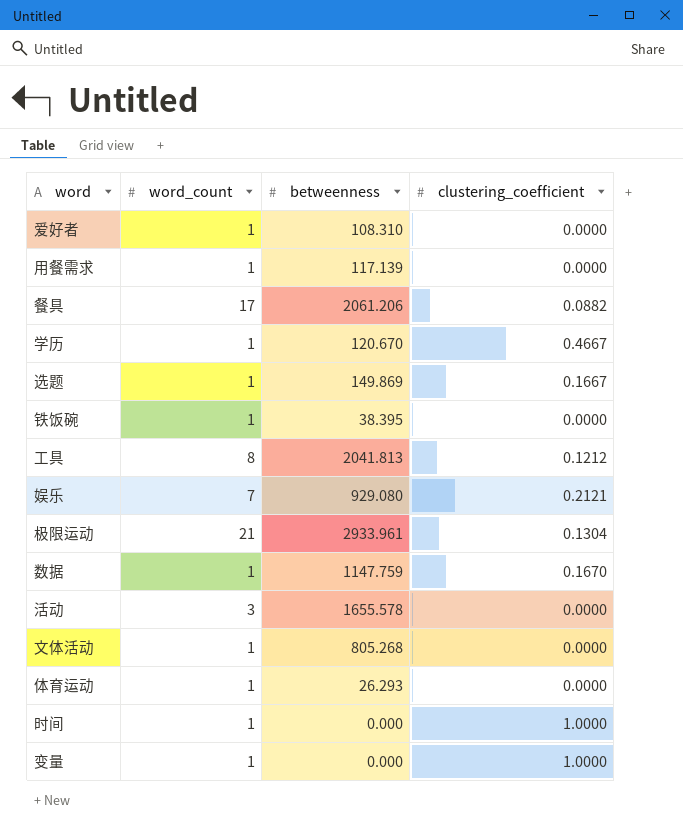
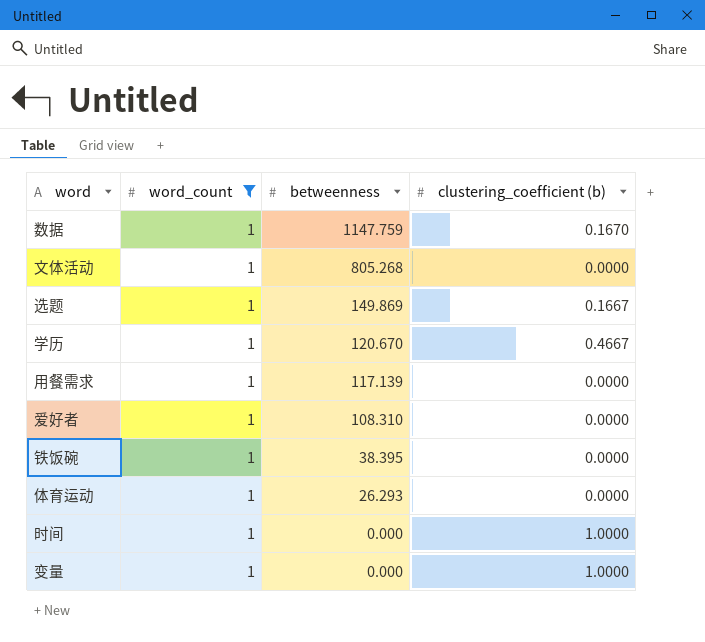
filter: none -> word_count = 1
row order: none -> betweenness descending
column name: clustering_coefficient -> clustering_coefficient (b)

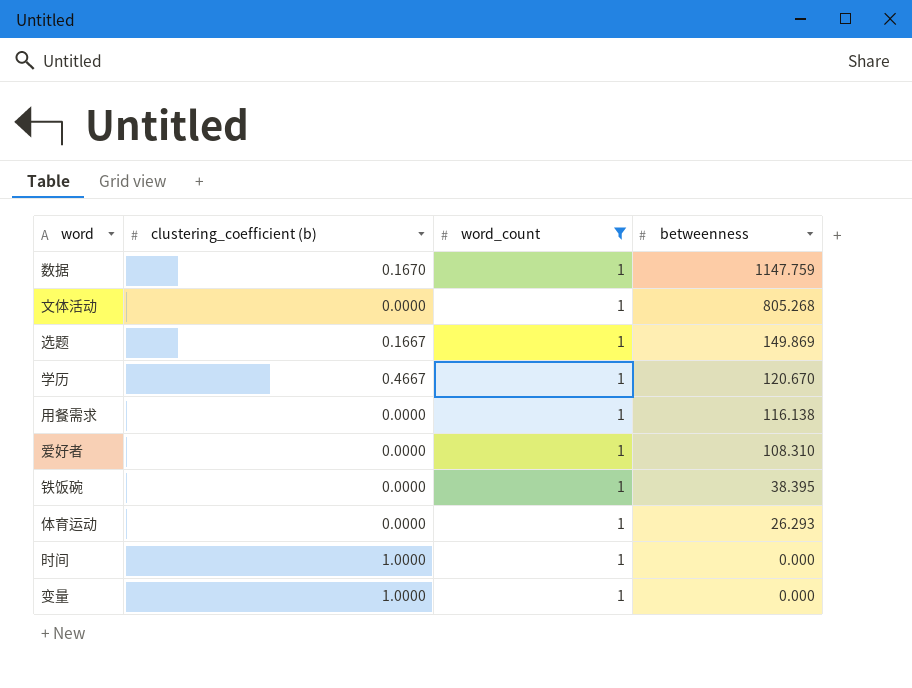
column clustering_coefficient (b) | position: 4 -> 2
用餐需求 | betweenness: 117.139 -> 116.138

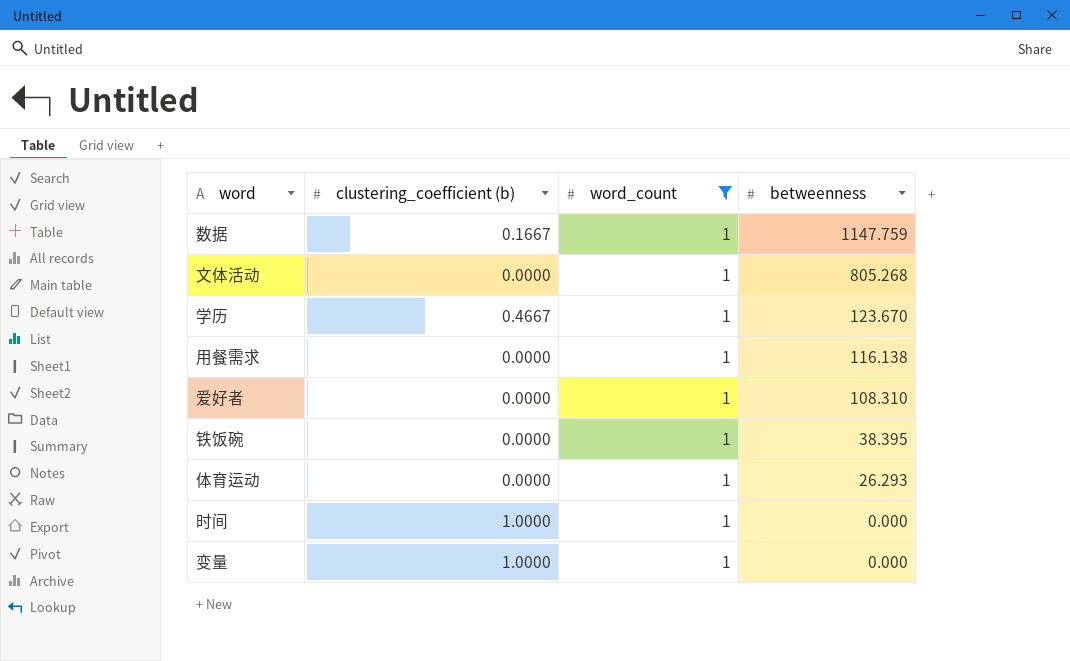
row 选题: 0.1667 | 1 | 149.869 -> none
数据 | clustering_coefficient (b): 0.1670 -> 0.1667
学历 | betweenness: 120.670 -> 123.670

